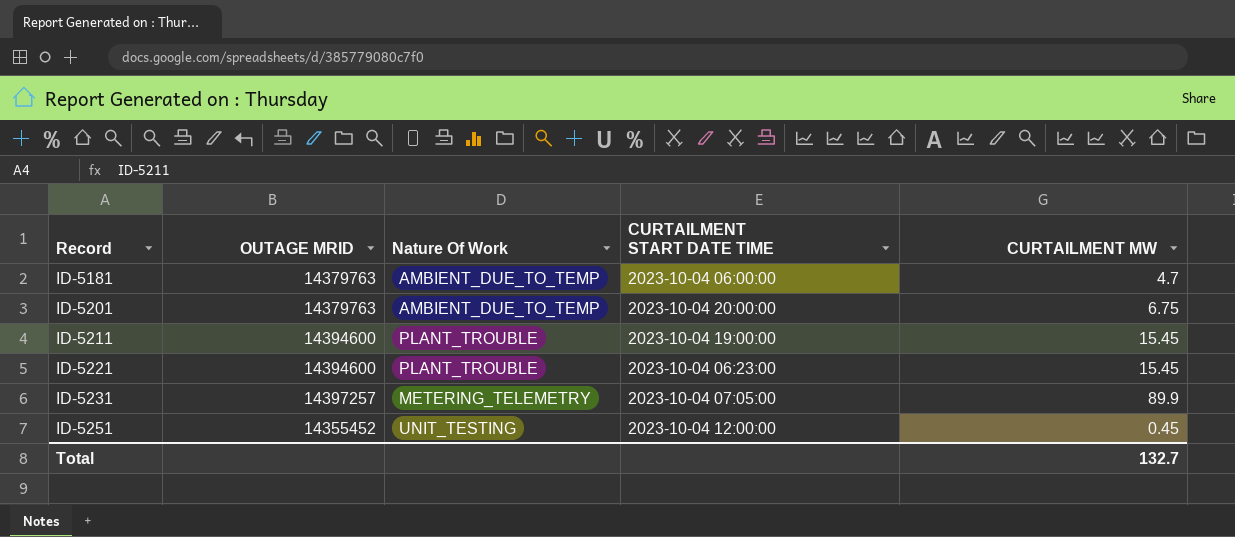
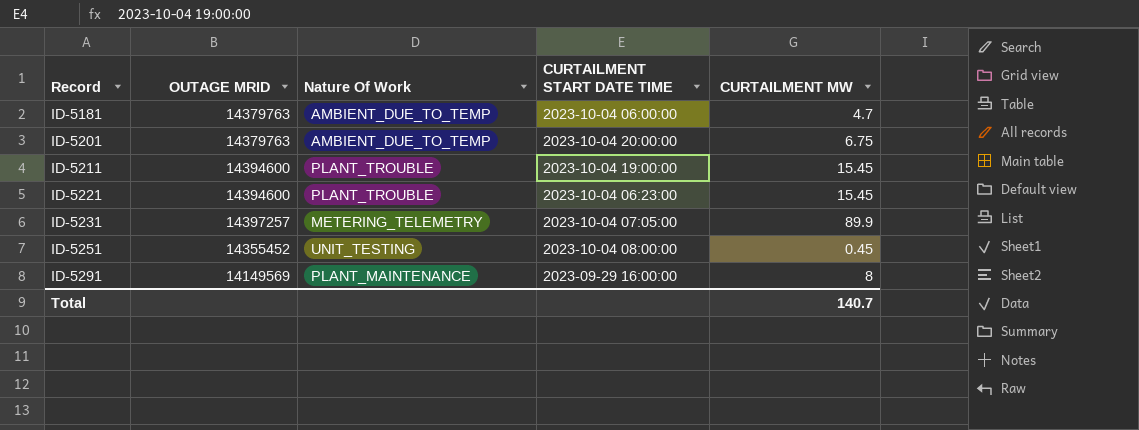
ID-5251 | CURTAILMENT START DATE TIME: 2023-10-04 12:00:00 -> 2023-10-04 08:00:00
row ID-5291: none -> 14149569 | PLANT_MAINTENANCE | 2023-09-29 16:00:00 | 8
Total | CURTAILMENT MW: 132.7 -> 140.7

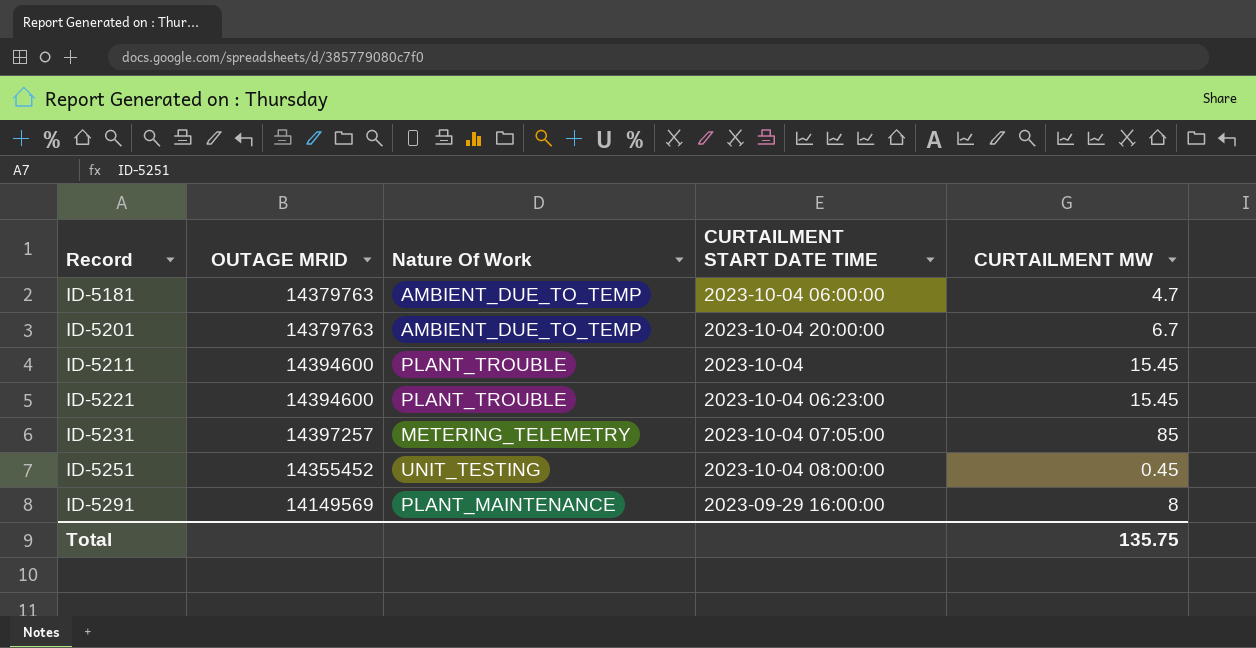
ID-5201 | CURTAILMENT MW: 6.75 -> 6.7
ID-5211 | CURTAILMENT START DATE TIME: 2023-10-04 19:00:00 -> 2023-10-04
ID-5231 | CURTAILMENT MW: 89.9 -> 85
Total | CURTAILMENT MW: 140.7 -> 135.75

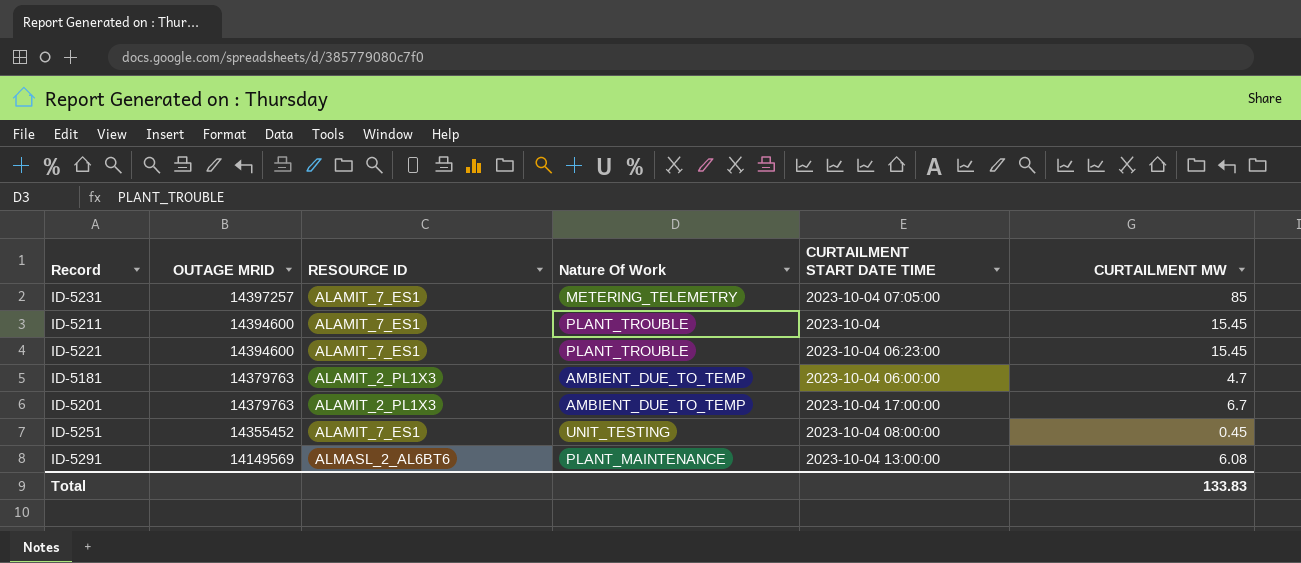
row order: Record ascending -> OUTAGE MRID descending
column RESOURCE ID | position: none -> 3
ID-5201 | CURTAILMENT START DATE TIME: 2023-10-04 20:00:00 -> 2023-10-04 17:00:00
ID-5291 | CURTAILMENT START DATE TIME: 2023-09-29 16:00:00 -> 2023-10-04 13:00:00
ID-5291 | CURTAILMENT MW: 8 -> 6.08
Total | CURTAILMENT MW: 135.75 -> 133.83

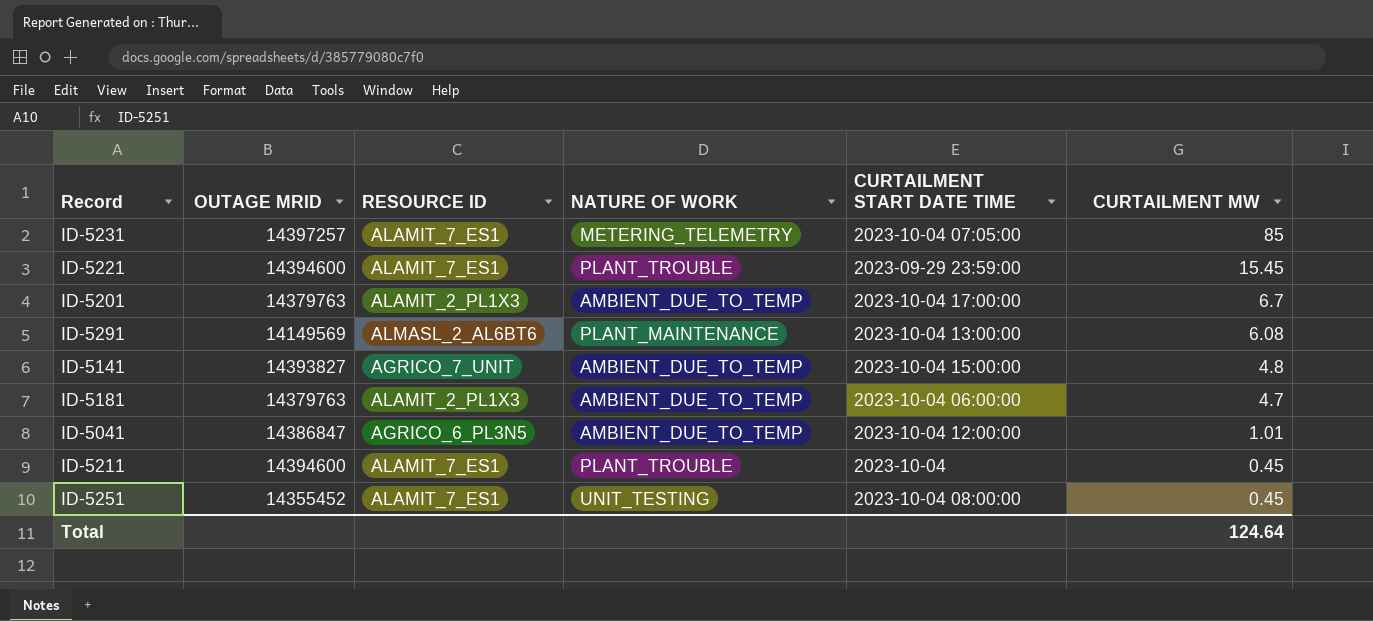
row order: OUTAGE MRID descending -> CURTAILMENT MW descending
column name: Nature Of Work -> NATURE OF WORK
ID-5221 | CURTAILMENT START DATE TIME: 2023-10-04 06:23:00 -> 2023-09-29 23:59:00
row ID-5141: none -> 14393827 | AGRICO_7_UNIT | AMBIENT_DUE_TO_TEMP | 2023-10-04 15:00:00 | 4.8
row ID-5041: none -> 14386847 | AGRICO_6_PL3N5 | AMBIENT_DUE_TO_TEMP | 2023-10-04 12:00:00 | 1.01
ID-5211 | CURTAILMENT MW: 15.45 -> 0.45
Total | CURTAILMENT MW: 133.83 -> 124.64

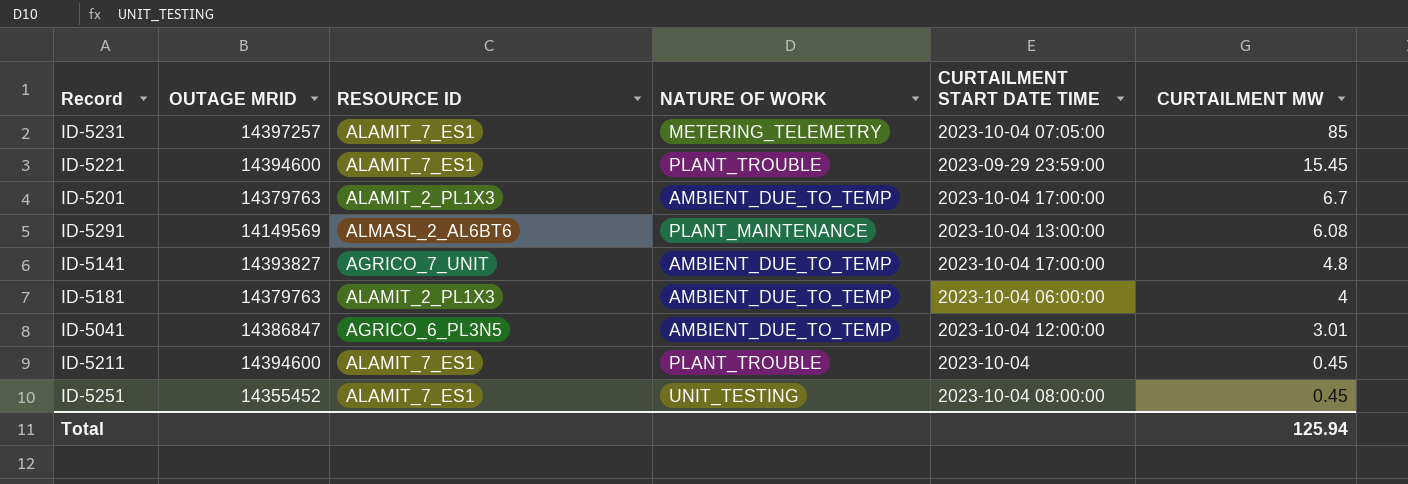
ID-5141 | CURTAILMENT START DATE TIME: 2023-10-04 15:00:00 -> 2023-10-04 17:00:00
ID-5181 | CURTAILMENT MW: 4.7 -> 4
ID-5041 | CURTAILMENT MW: 1.01 -> 3.01
Total | CURTAILMENT MW: 124.64 -> 125.94

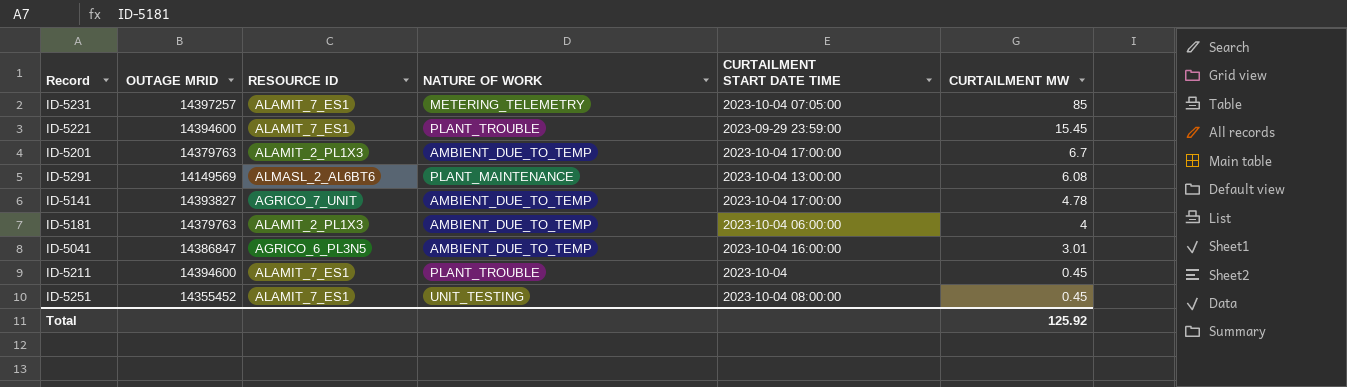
ID-5141 | CURTAILMENT MW: 4.8 -> 4.78
ID-5041 | CURTAILMENT START DATE TIME: 2023-10-04 12:00:00 -> 2023-10-04 16:00:00
Total | CURTAILMENT MW: 125.94 -> 125.92

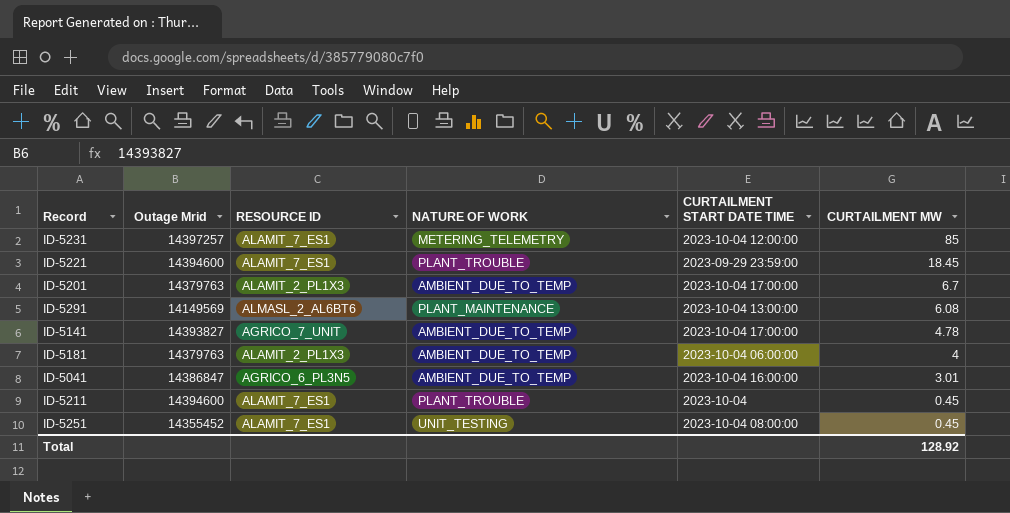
column name: OUTAGE MRID -> Outage Mrid
ID-5231 | CURTAILMENT START DATE TIME: 2023-10-04 07:05:00 -> 2023-10-04 12:00:00
ID-5221 | CURTAILMENT MW: 15.45 -> 18.45
Total | CURTAILMENT MW: 125.92 -> 128.92

